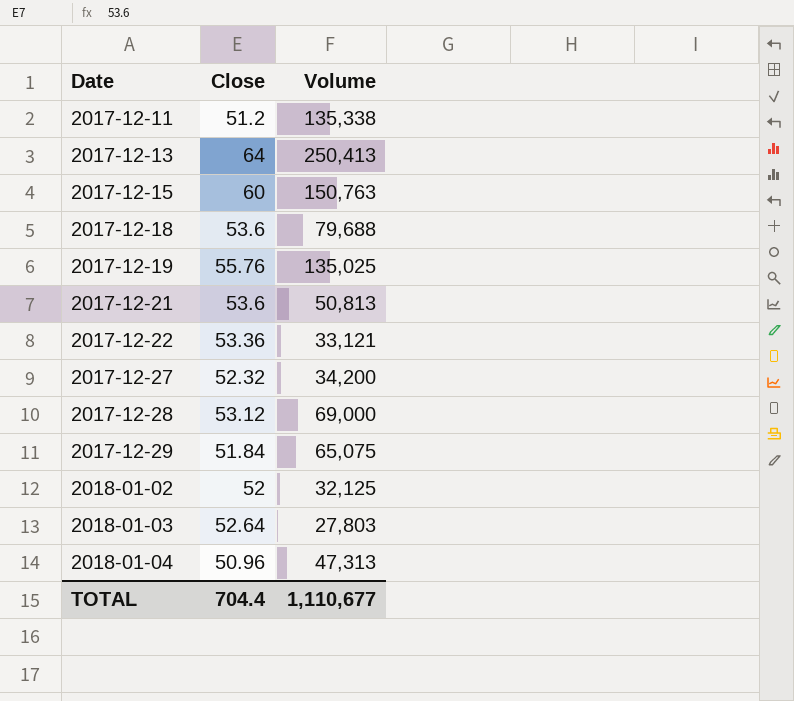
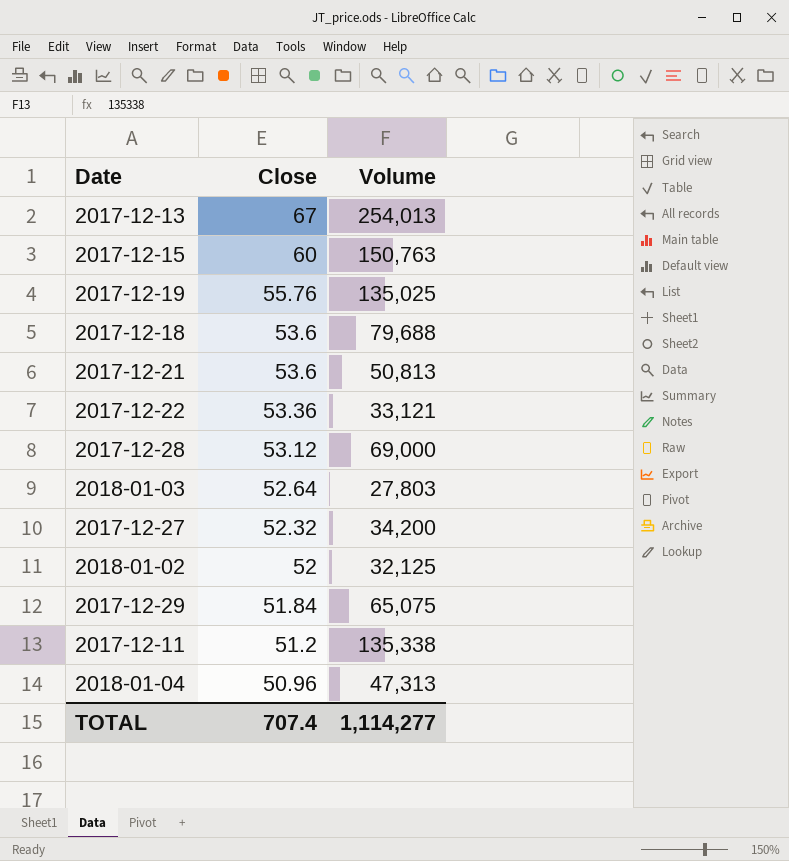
row order: Date ascending -> Close descending
2017-12-13 | Close: 64 -> 67
2017-12-13 | Volume: 250,413 -> 254,013
TOTAL | Close: 704.4 -> 707.4
TOTAL | Volume: 1,110,677 -> 1,114,277

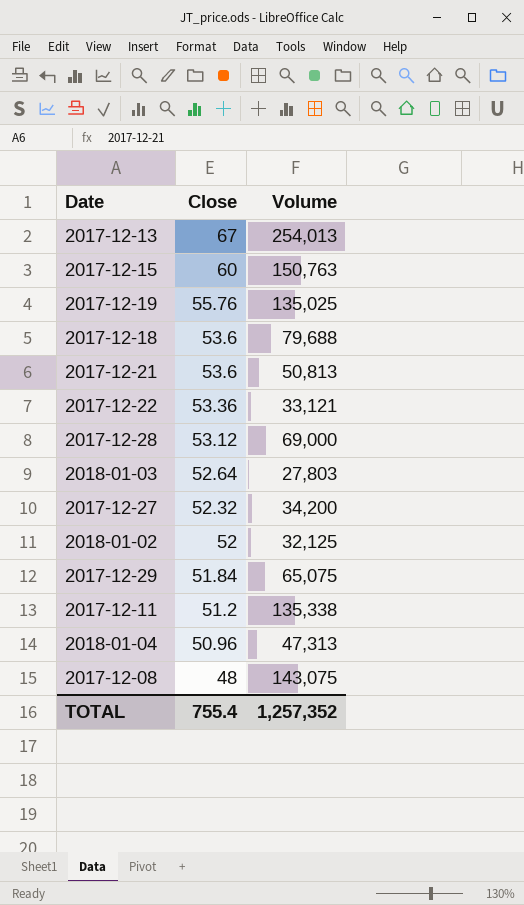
row 2017-12-08: none -> 48 | 143,075
TOTAL | Close: 707.4 -> 755.4
TOTAL | Volume: 1,114,277 -> 1,257,352

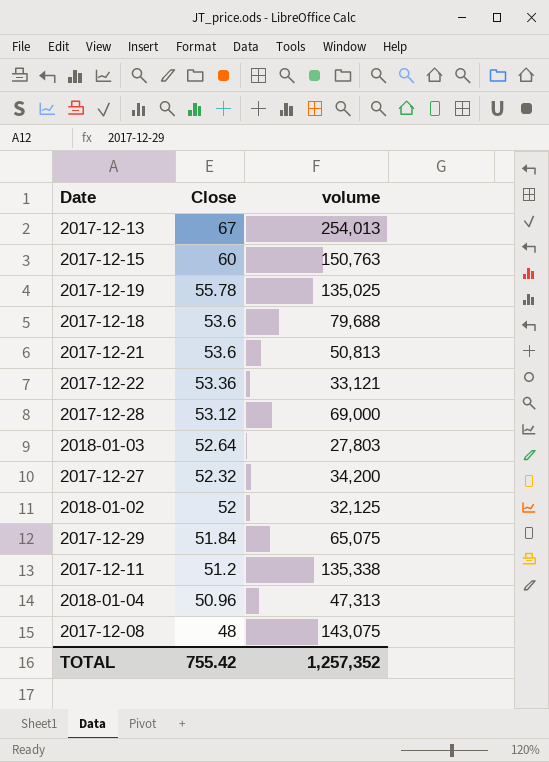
column name: Volume -> volume
2017-12-19 | Close: 55.76 -> 55.78
TOTAL | Close: 755.4 -> 755.42

